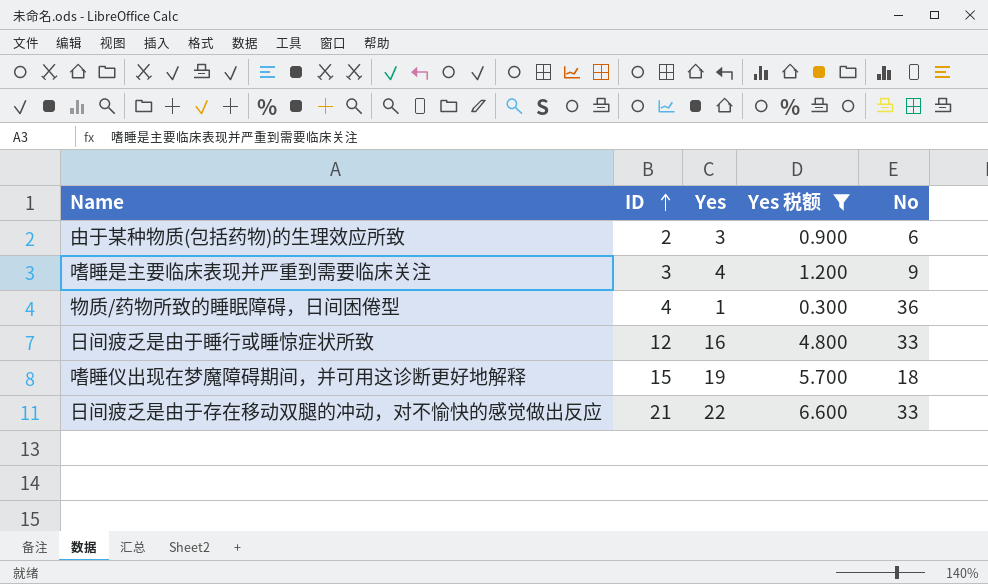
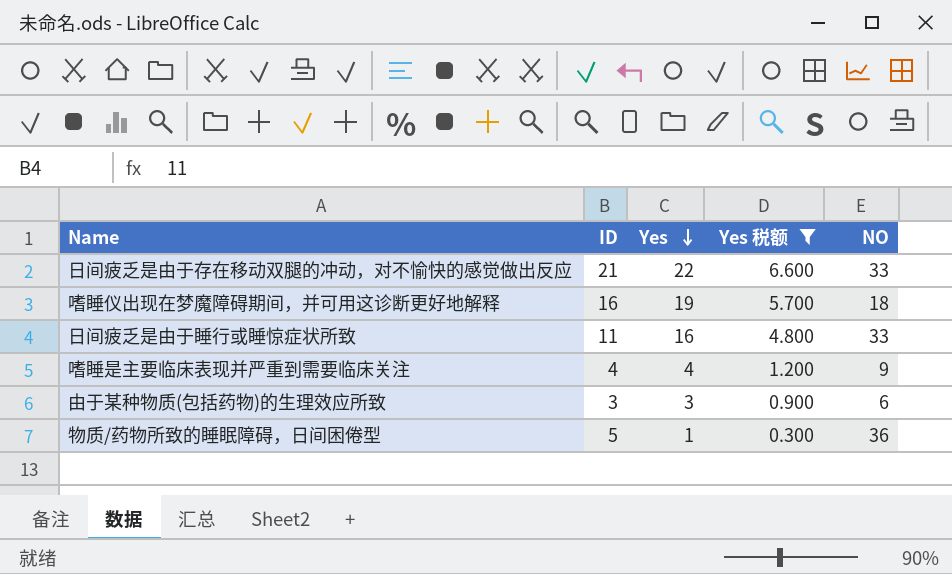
row order: ID ascending -> Yes descending
column name: No -> NO
嗜睡仪出现在梦魔障碍期间，并可用这诊断更好地解释 | ID: 15 -> 16
日间疲乏是由于睡行或睡惊症状所致 | ID: 12 -> 11
嗜睡是主要临床表现并严重到需要临床关注 | ID: 3 -> 4
由于某种物质(包括药物)的生理效应所致 | ID: 2 -> 3
物质/药物所致的睡眠障碍，日间困倦型 | ID: 4 -> 5

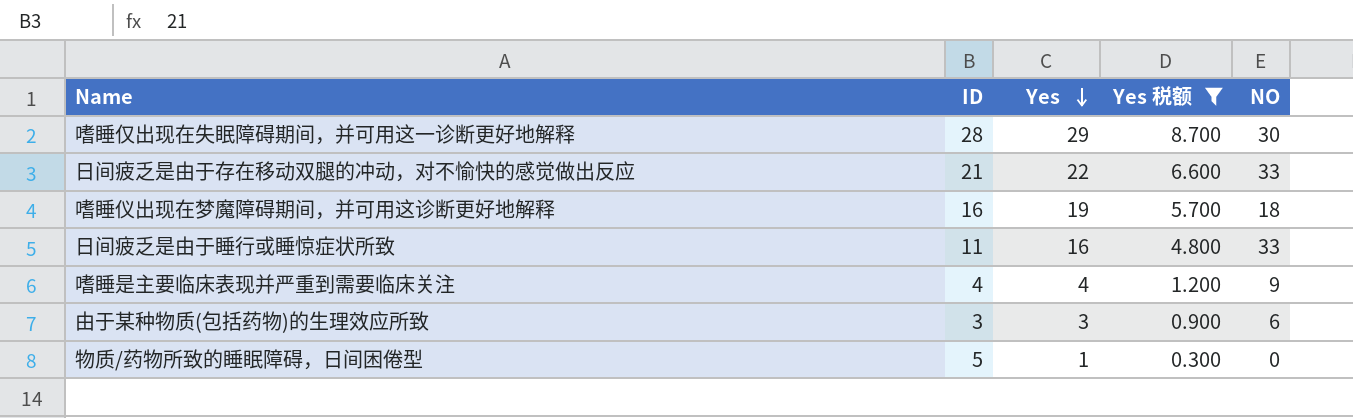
row 嗜睡仅出现在失眠障碍期间，并可用这一诊断更好地解释: none -> 28 | 29 | 8.700 | 30
物质/药物所致的睡眠障碍，日间困倦型 | NO: 36 -> 0

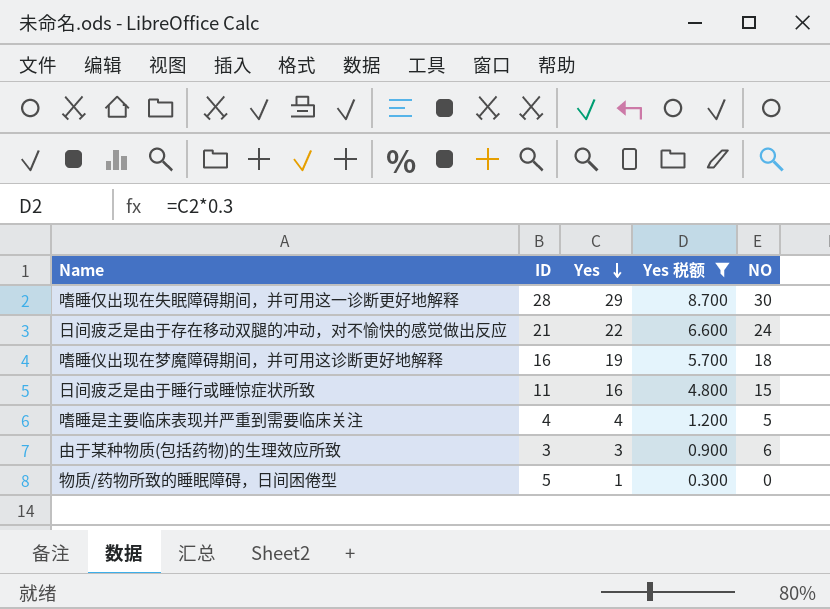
日间疲乏是由于存在移动双腿的冲动，对不愉快的感觉做出反应 | NO: 33 -> 24
日间疲乏是由于睡行或睡惊症状所致 | NO: 33 -> 15
嗜睡是主要临床表现并严重到需要临床关注 | NO: 9 -> 5

